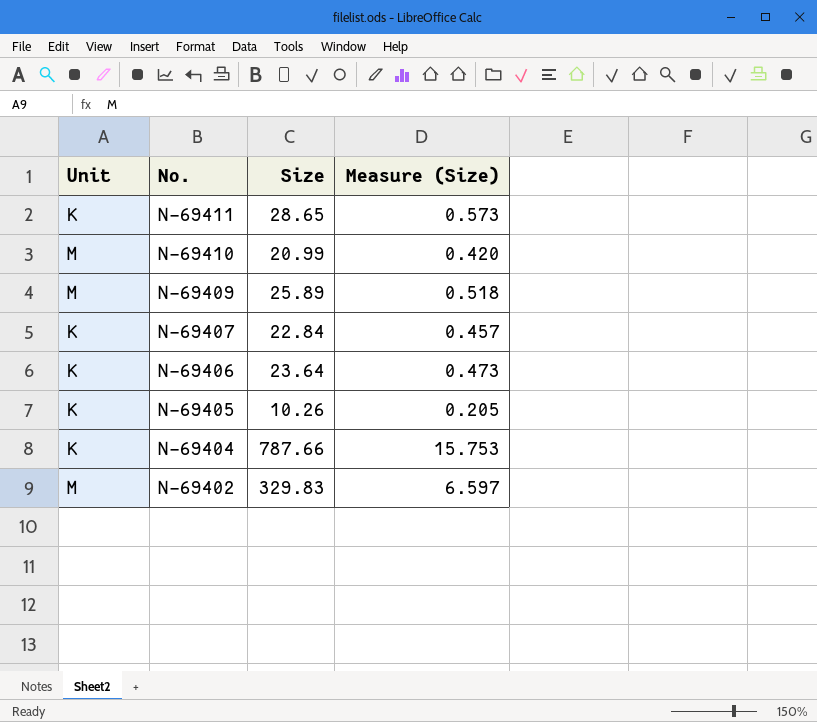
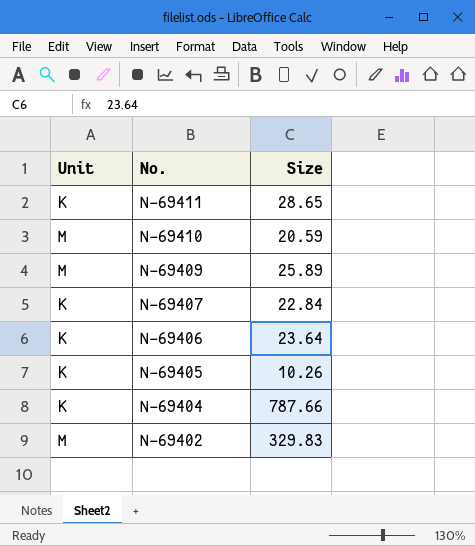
column Measure (Size) | formula: [Size] * 0.02 -> none
N-69410 | Size: 20.99 -> 20.59

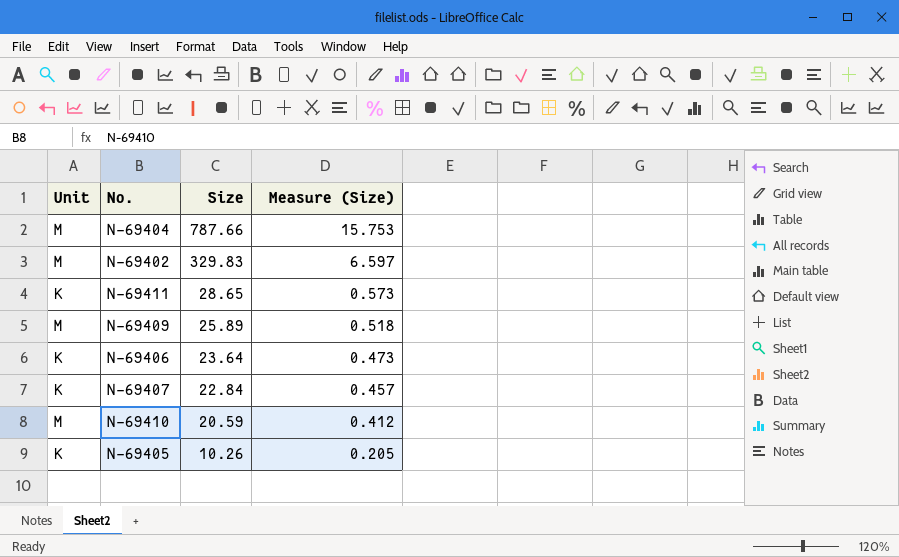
row order: No. descending -> Size descending
column Measure (Size) | formula: none -> [Size] * 0.02
N-69404 | Unit: K -> M

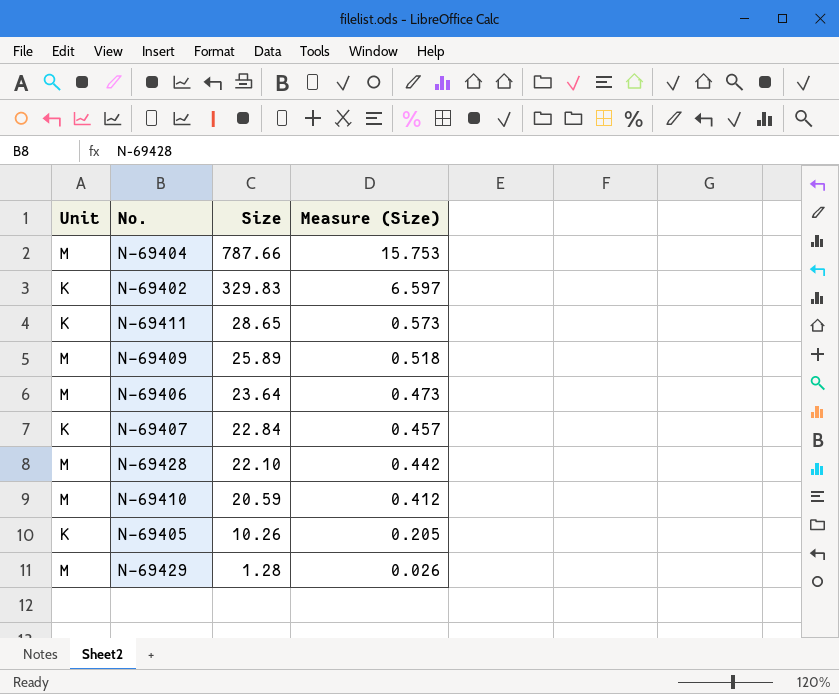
N-69402 | Unit: M -> K
N-69406 | Unit: K -> M
row N-69428: none -> M | 22.10 | 0.442
row N-69429: none -> M | 1.28 | 0.026

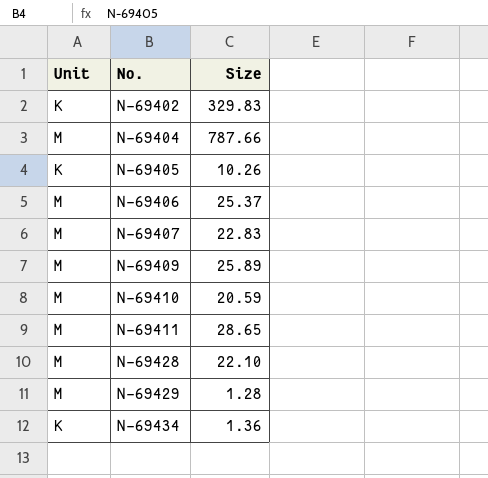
row order: Size descending -> No. ascending
column Measure (Size) | formula: [Size] * 0.02 -> none
N-69406 | Size: 23.64 -> 25.37
N-69407 | Unit: K -> M
N-69407 | Size: 22.84 -> 22.83
N-69411 | Unit: K -> M
row N-69434: none -> K | 1.36

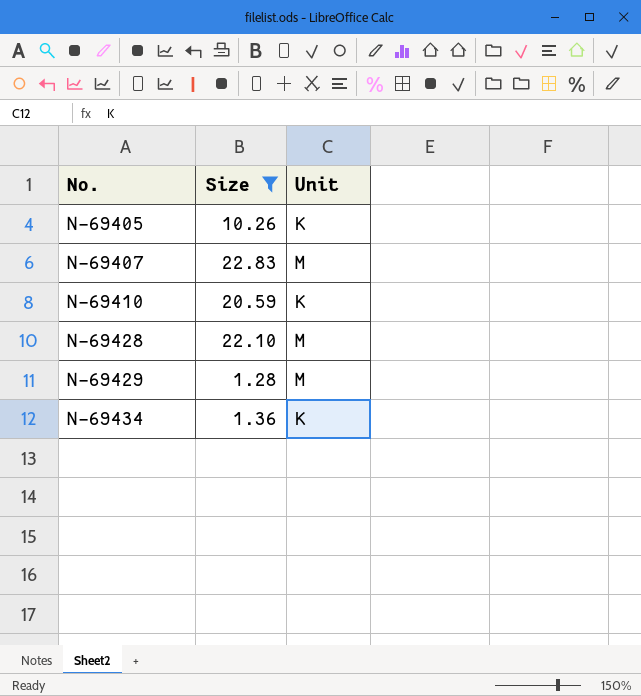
filter: none -> Size <= 22.83
column Unit | position: 1 -> 3
N-69410 | Unit: M -> K

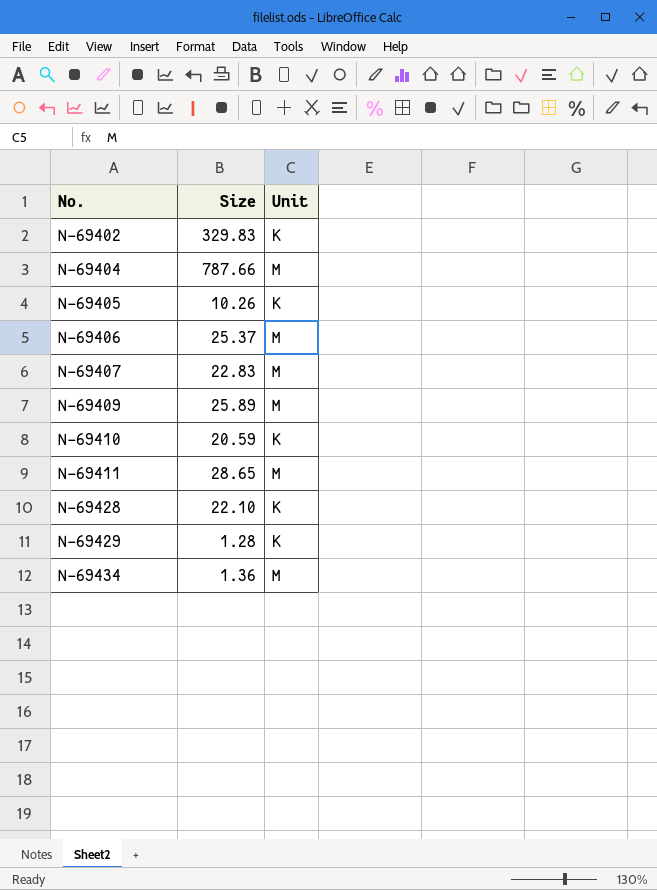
filter: Size <= 22.83 -> none
N-69428 | Unit: M -> K
N-69429 | Unit: M -> K
N-69434 | Unit: K -> M

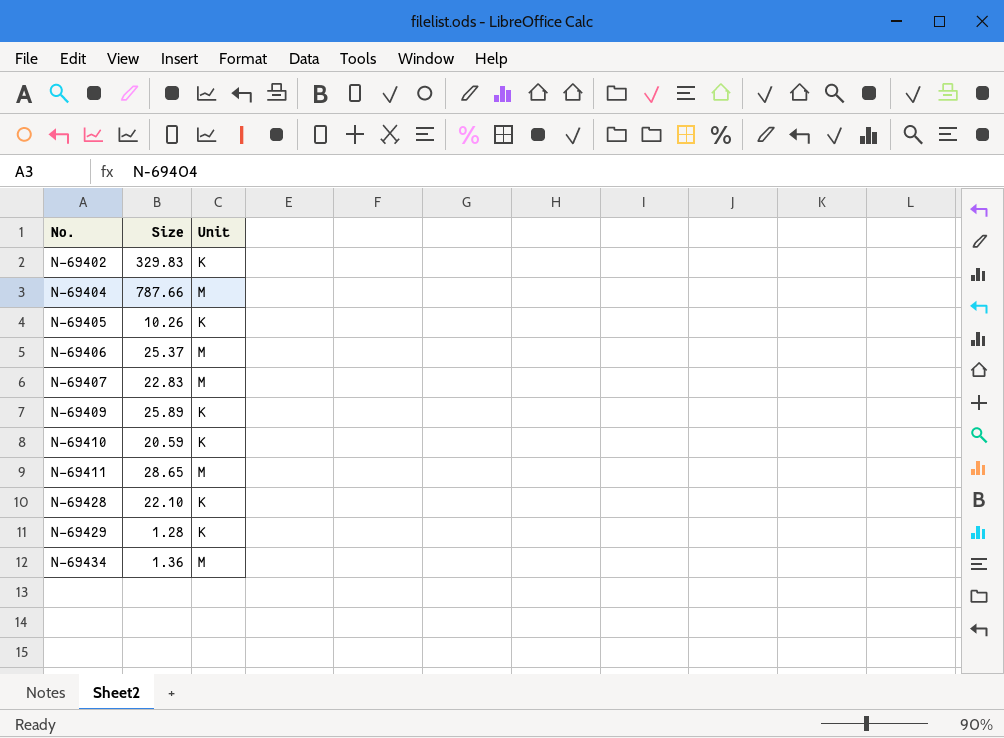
N-69409 | Unit: M -> K

